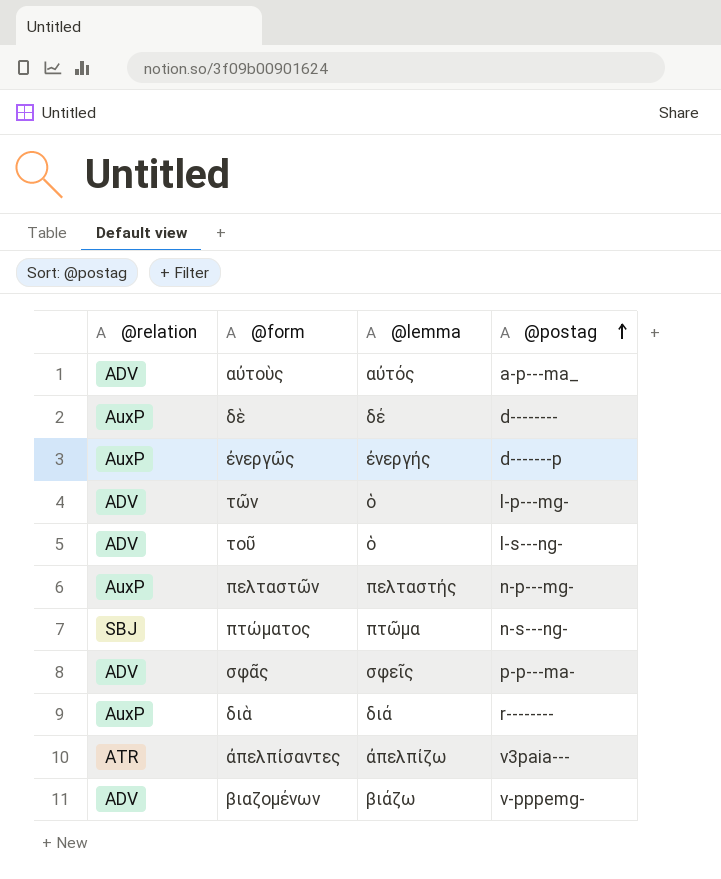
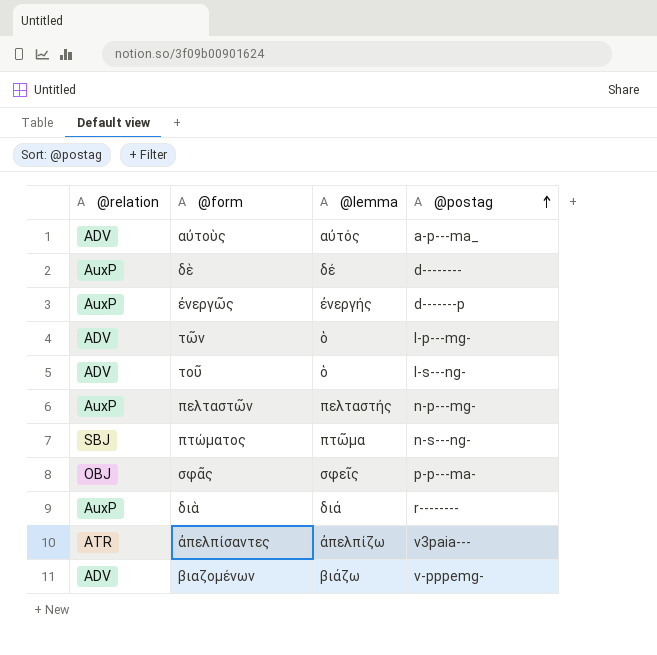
σφᾶς | @relation: ADV -> OBJ

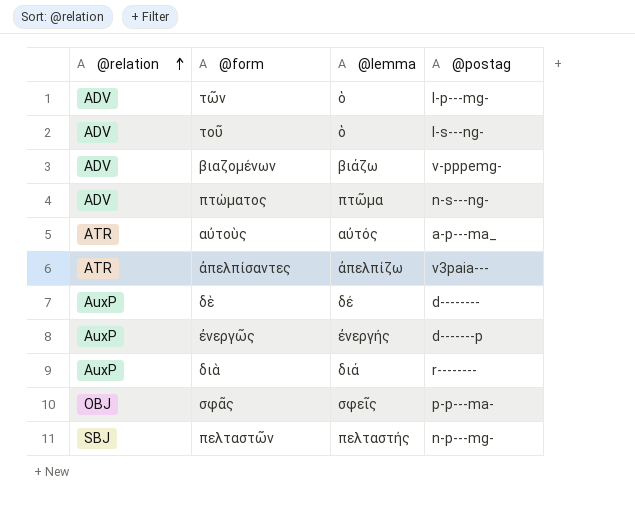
row order: @postag ascending -> @relation ascending
πτώματος | @relation: SBJ -> ADV
αὐτοὺς | @relation: ADV -> ATR
πελταστῶν | @relation: AuxP -> SBJ

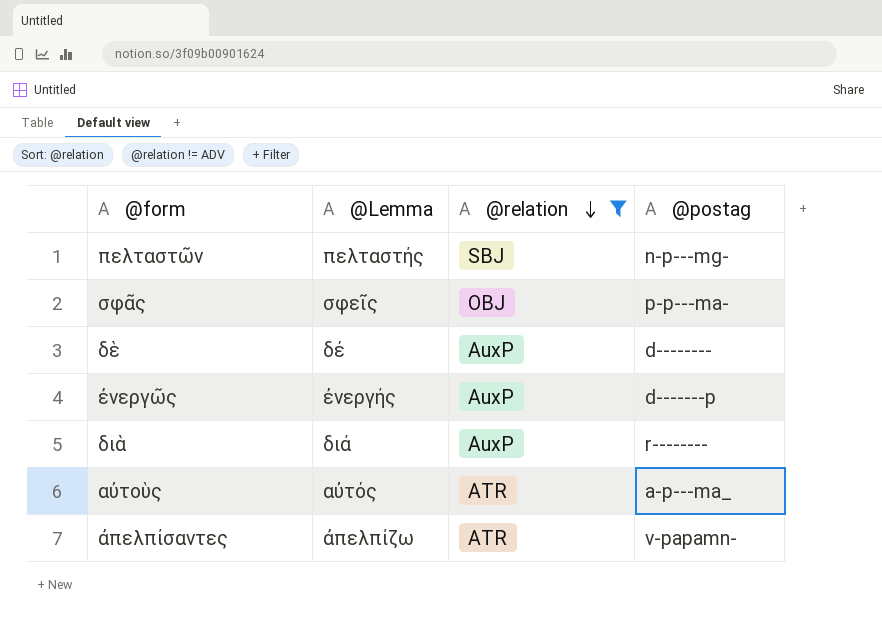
filter: none -> @relation != ADV
row order: @relation ascending -> @relation descending
column name: @lemma -> @Lemma
column @relation | position: 1 -> 3
ἀπελπίσαντες | @postag: v3paia--- -> v-papamn-

